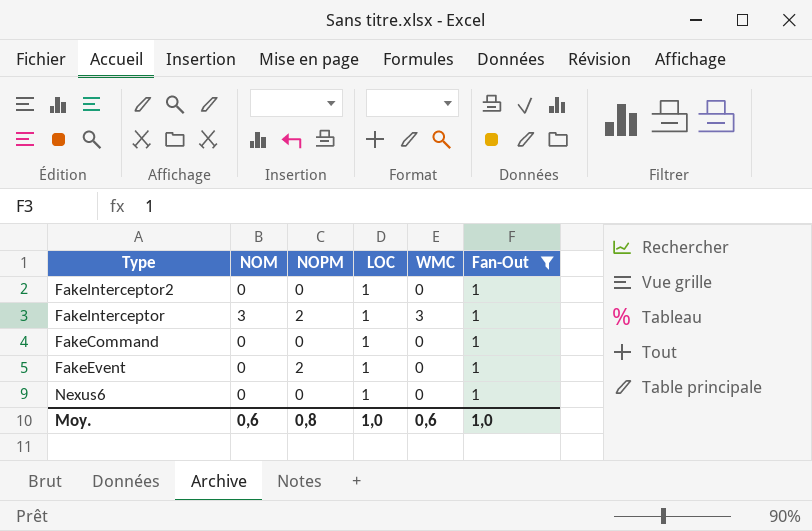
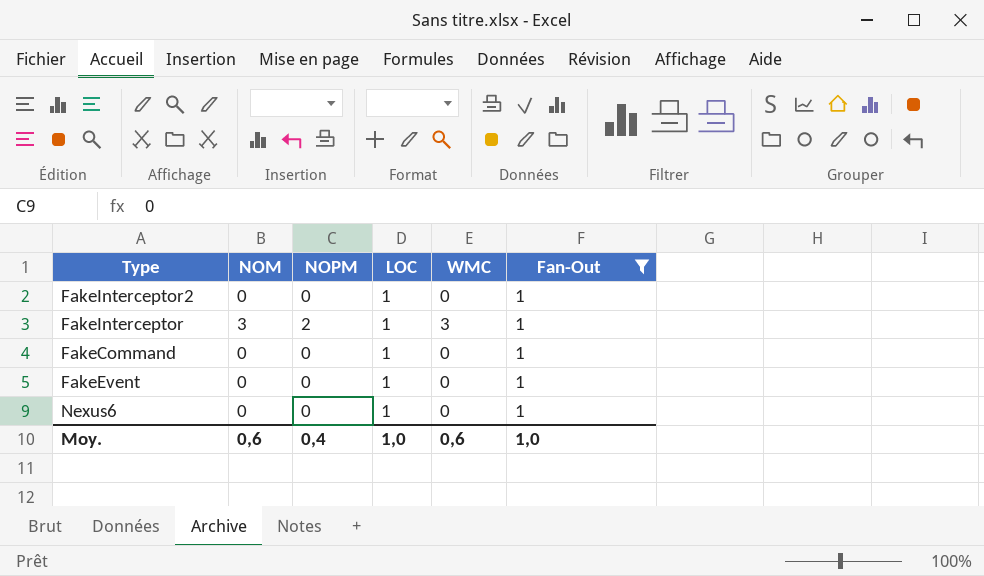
FakeEvent | NOPM: 2 -> 0
Moy. | NOPM: 0,8 -> 0,4

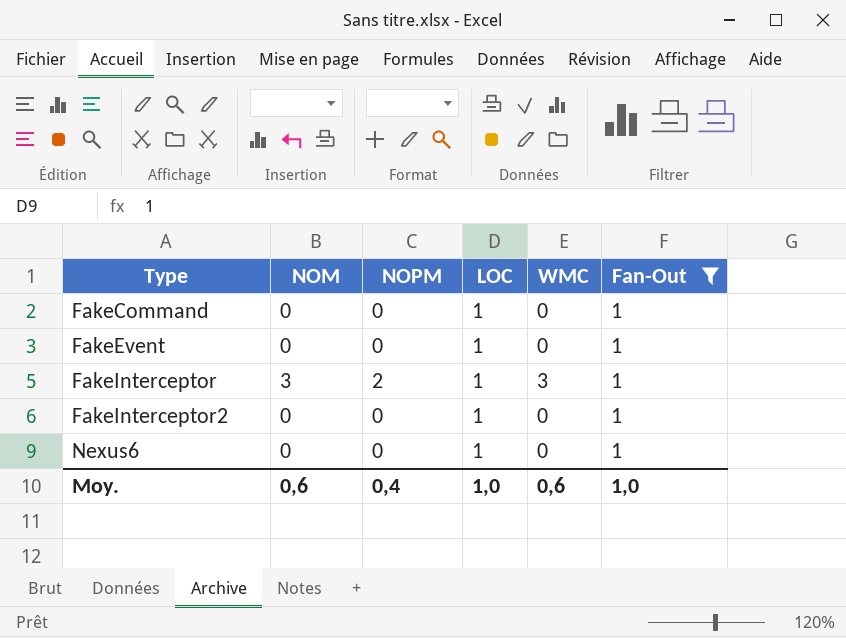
row order: none -> Type ascending

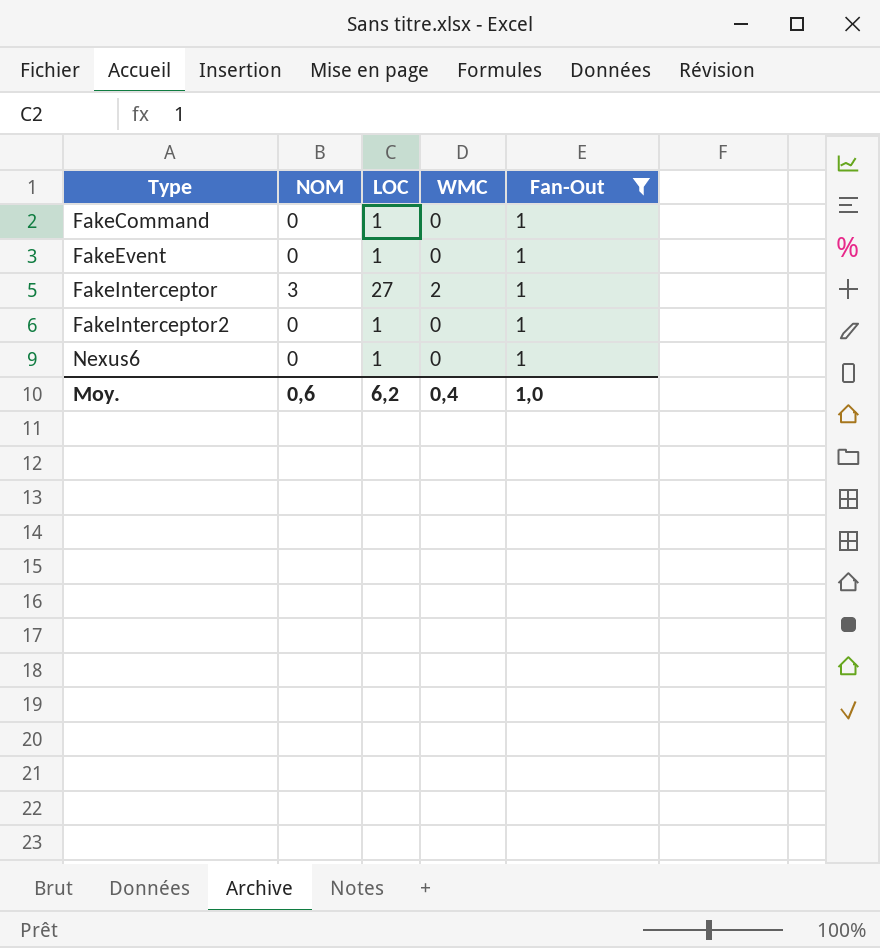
column NOPM | position: 3 -> none
FakeInterceptor | LOC: 1 -> 27
FakeInterceptor | WMC: 3 -> 2
Moy. | LOC: 1,0 -> 6,2
Moy. | WMC: 0,6 -> 0,4

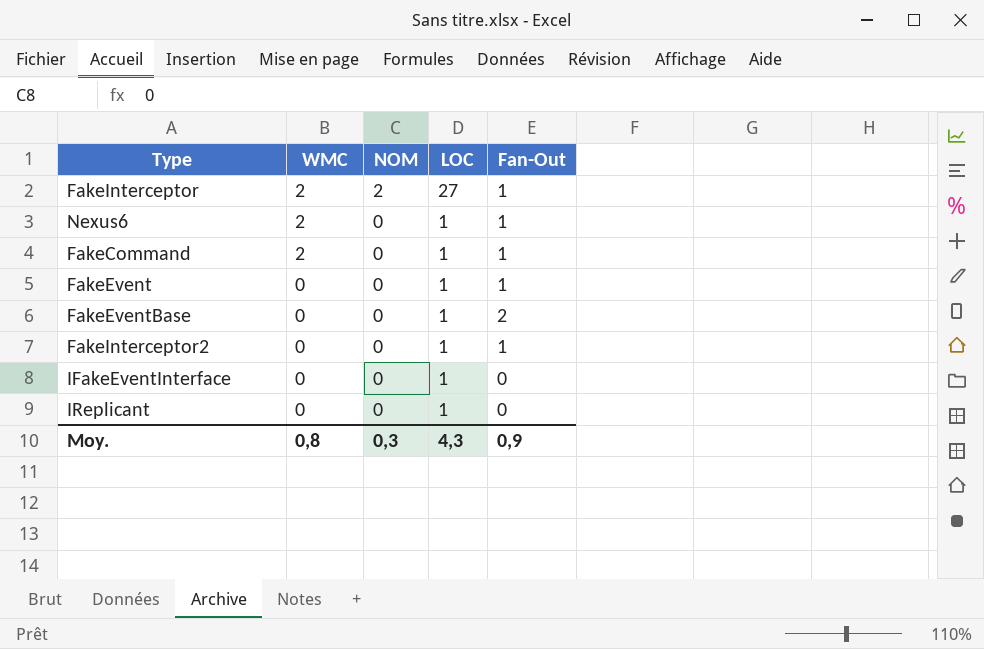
filter: Fan-Out = 1 -> none
row order: Type ascending -> WMC descending
column WMC | position: 4 -> 2
FakeInterceptor | NOM: 3 -> 2
Nexus6 | WMC: 0 -> 2
FakeCommand | WMC: 0 -> 2
Moy. | WMC: 0,4 -> 0,8
Moy. | NOM: 0,6 -> 0,3
Moy. | LOC: 6,2 -> 4,3
Moy. | Fan-Out: 1,0 -> 0,9

